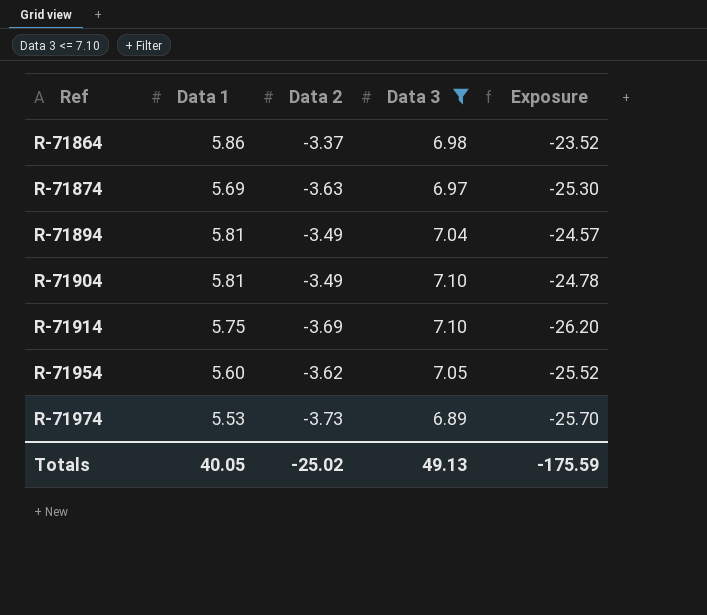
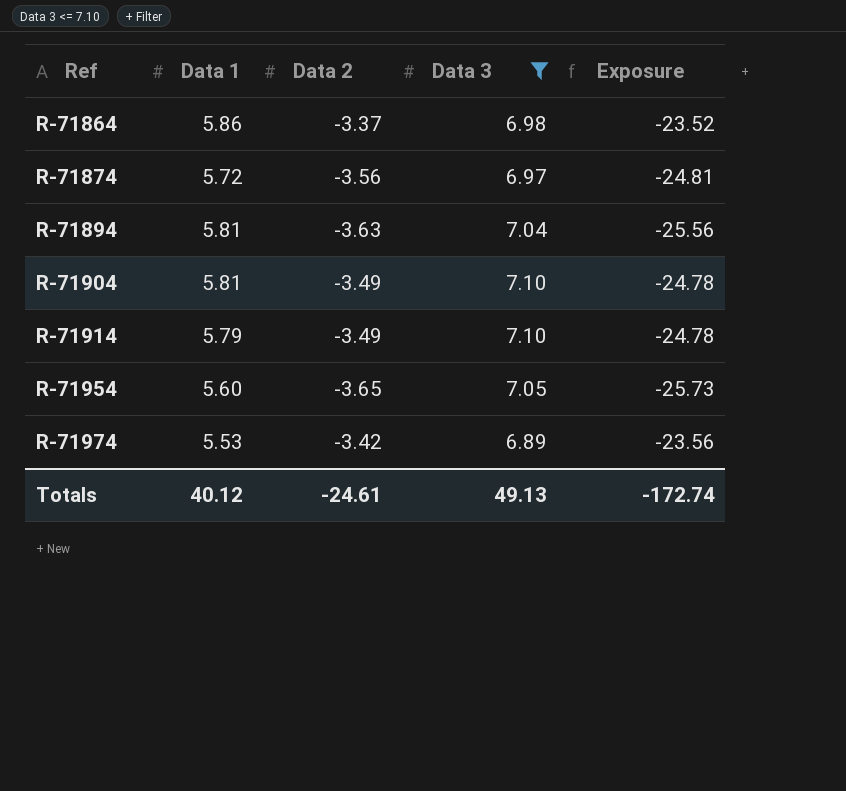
R-71874 | Data 1: 5.69 -> 5.72
R-71874 | Data 2: -3.63 -> -3.56
R-71874 | Exposure: -25.30 -> -24.81
R-71894 | Data 2: -3.49 -> -3.63
R-71894 | Exposure: -24.57 -> -25.56
R-71914 | Data 1: 5.75 -> 5.79
R-71914 | Data 2: -3.69 -> -3.49
R-71914 | Exposure: -26.20 -> -24.78
R-71954 | Data 2: -3.62 -> -3.65
R-71954 | Exposure: -25.52 -> -25.73
R-71974 | Data 2: -3.73 -> -3.42
R-71974 | Exposure: -25.70 -> -23.56
Totals | Data 1: 40.05 -> 40.12
Totals | Data 2: -25.02 -> -24.61
Totals | Exposure: -175.59 -> -172.74

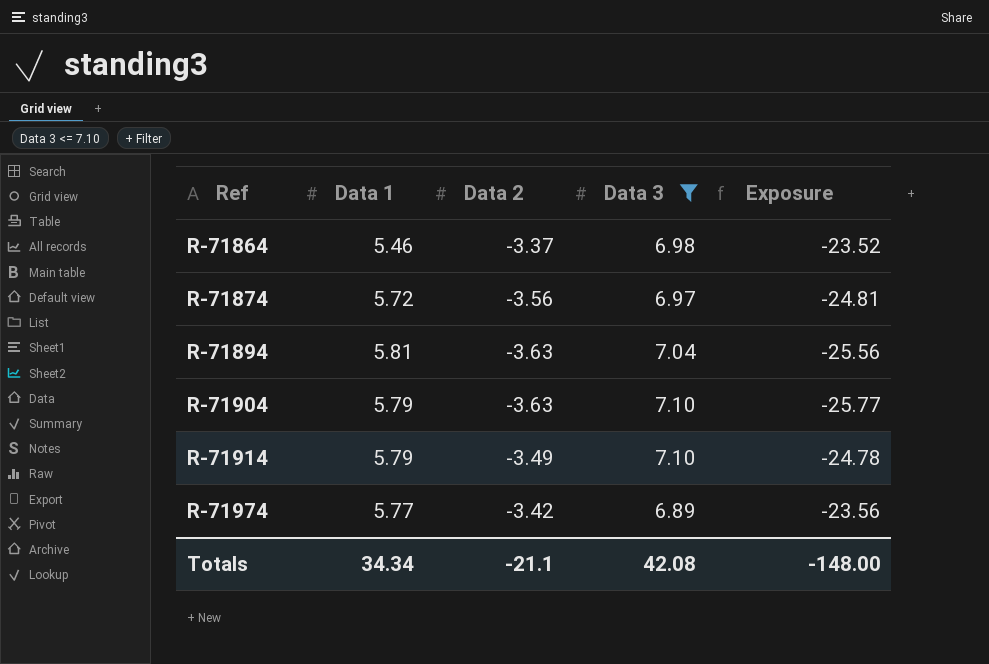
row R-71954: 5.60 | -3.65 | 7.05 | -25.73 -> none
R-71864 | Data 1: 5.86 -> 5.46
R-71904 | Data 1: 5.81 -> 5.79
R-71904 | Data 2: -3.49 -> -3.63
R-71904 | Exposure: -24.78 -> -25.77
R-71974 | Data 1: 5.53 -> 5.77
Totals | Data 1: 40.12 -> 34.34
Totals | Data 2: -24.61 -> -21.1
Totals | Data 3: 49.13 -> 42.08
Totals | Exposure: -172.74 -> -148.00

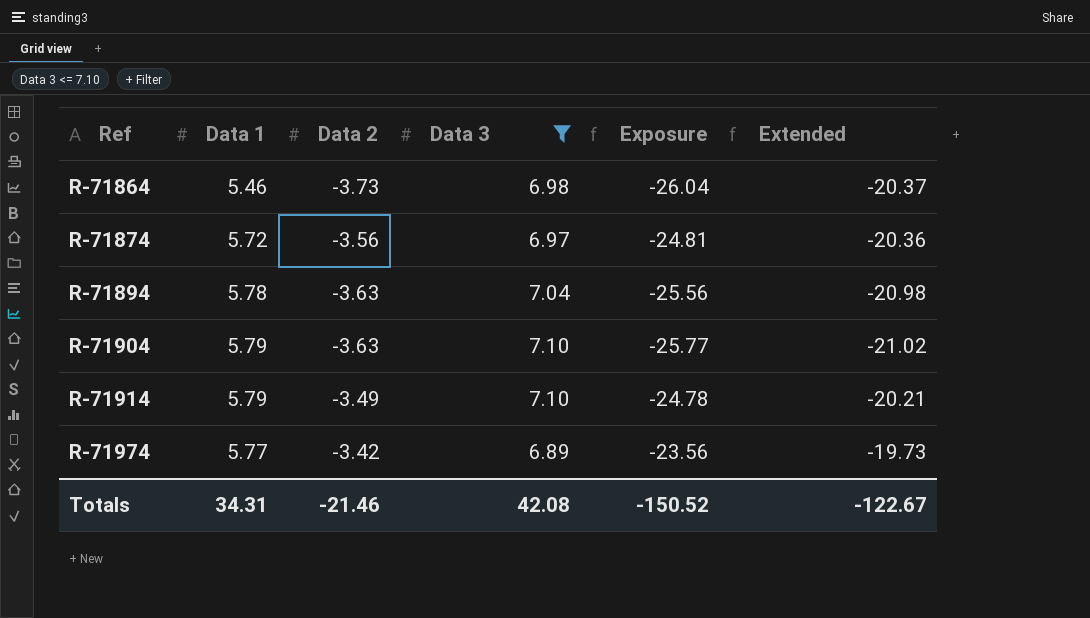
column Extended | formula: none -> [Data 1] * [Data 2]
R-71864 | Data 2: -3.37 -> -3.73
R-71864 | Exposure: -23.52 -> -26.04
R-71894 | Data 1: 5.81 -> 5.78
Totals | Data 1: 34.34 -> 34.31
Totals | Data 2: -21.1 -> -21.46
Totals | Exposure: -148.00 -> -150.52

